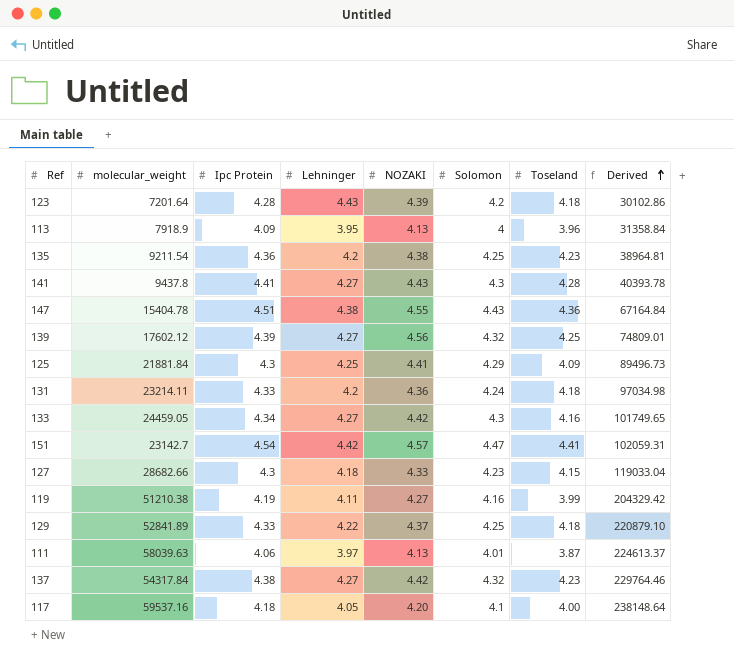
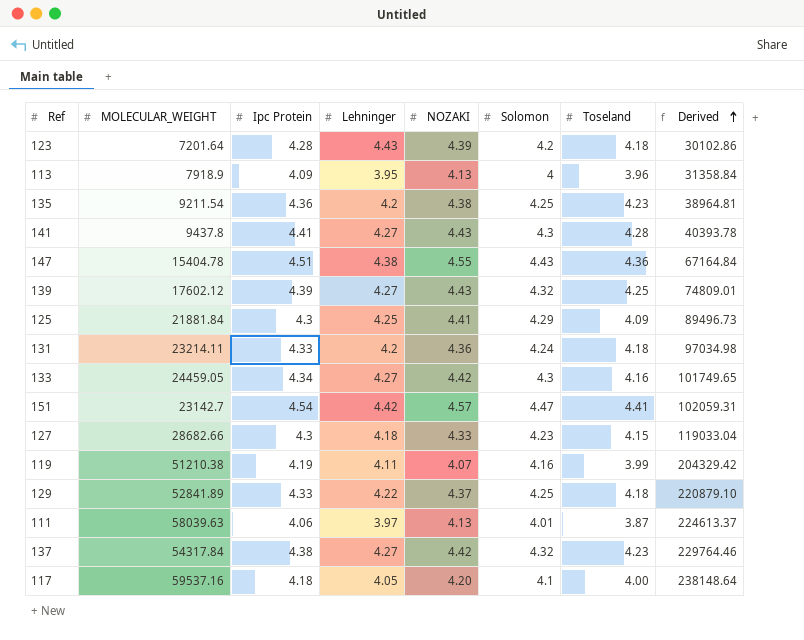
column name: molecular_weight -> MOLECULAR_WEIGHT
139 | NOZAKI: 4.56 -> 4.43
119 | NOZAKI: 4.27 -> 4.07

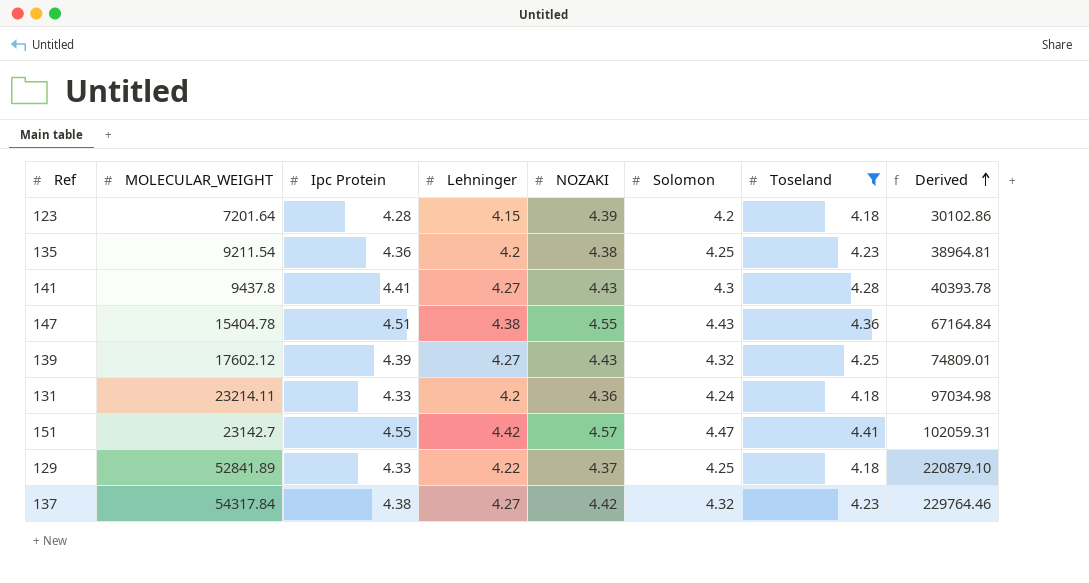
filter: none -> Toseland >= 4.18
123 | Lehninger: 4.43 -> 4.15
151 | Ipc Protein: 4.54 -> 4.55

